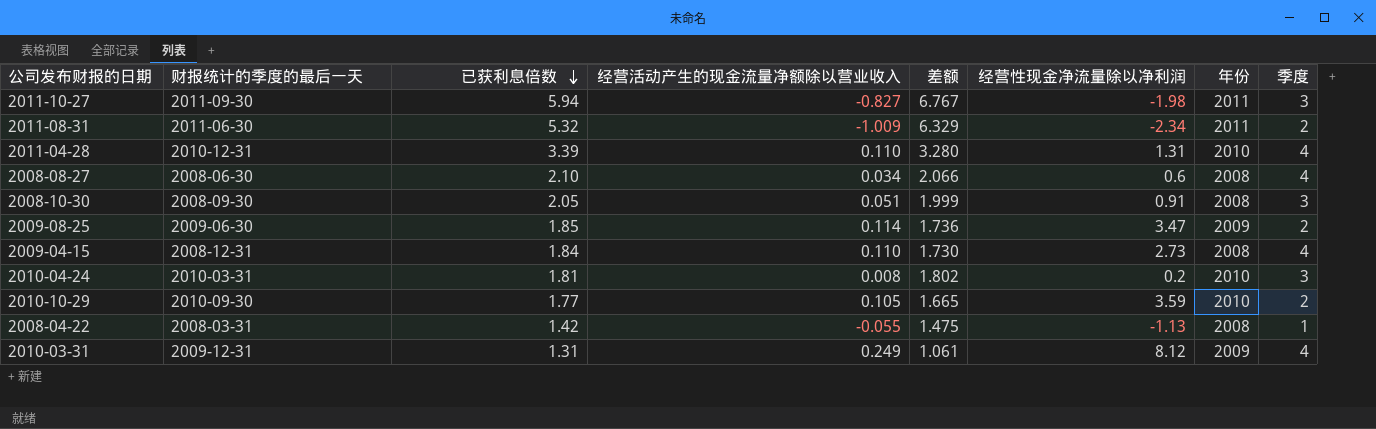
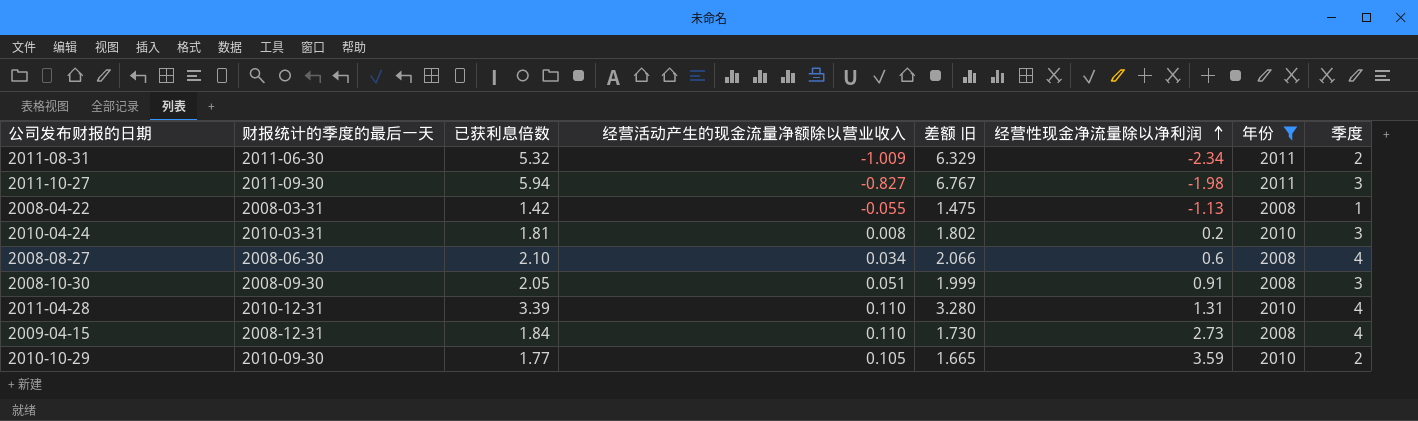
filter: none -> 年份 != 2009
row order: 已获利息倍数 descending -> 经营性现金净流量除以净利润 ascending
column name: 差额 -> 差额 旧

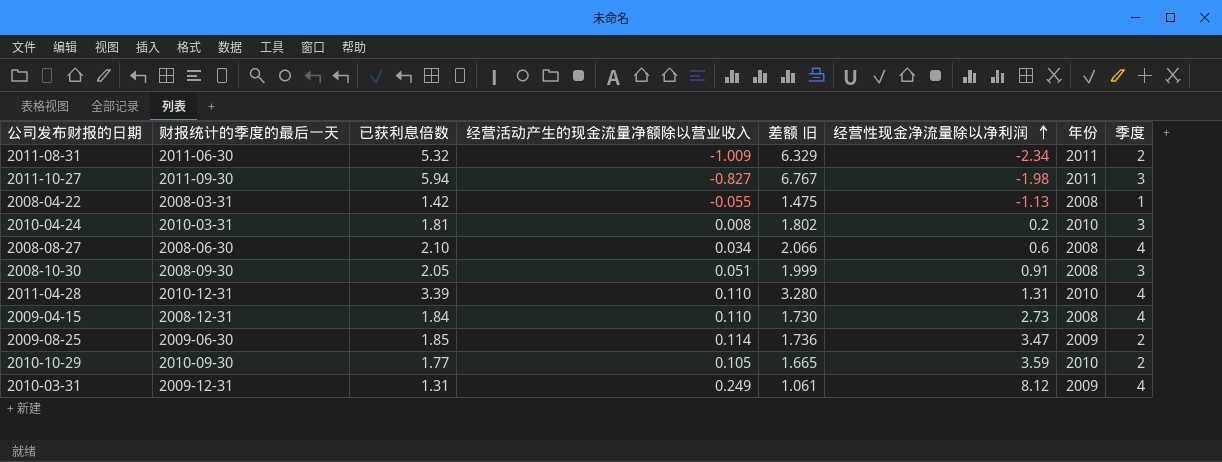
filter: 年份 != 2009 -> none

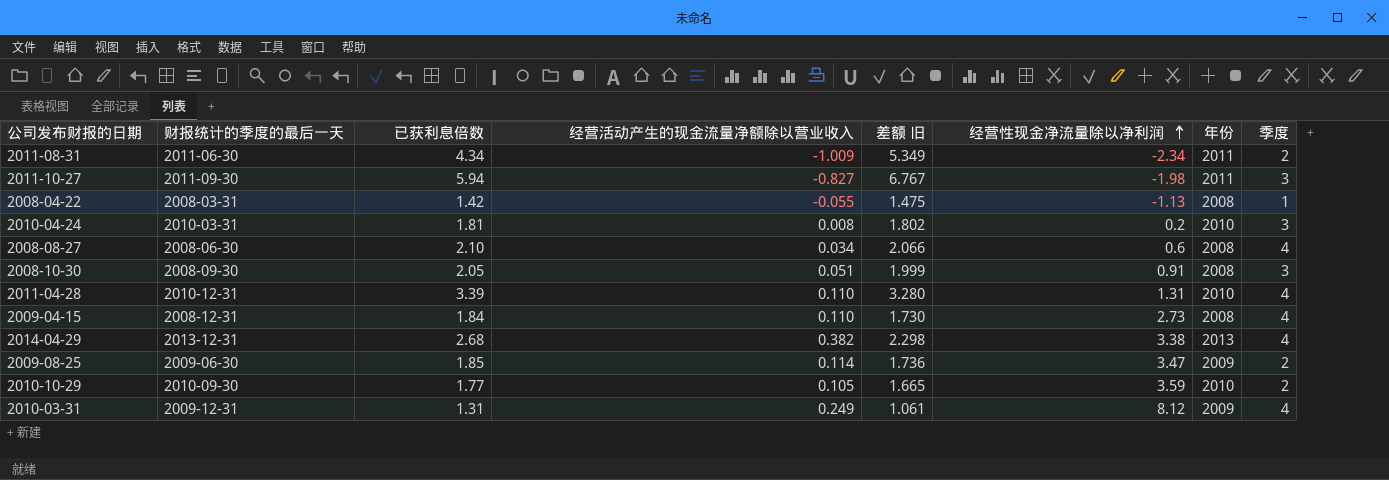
2011-08-31 | 已获利息倍数: 5.32 -> 4.34
2011-08-31 | 差额 旧: 6.329 -> 5.349
row 2014-04-29: none -> 2013-12-31 | 2.68 | 0.382 | 2.298 | 3.38 | 2013 | 4

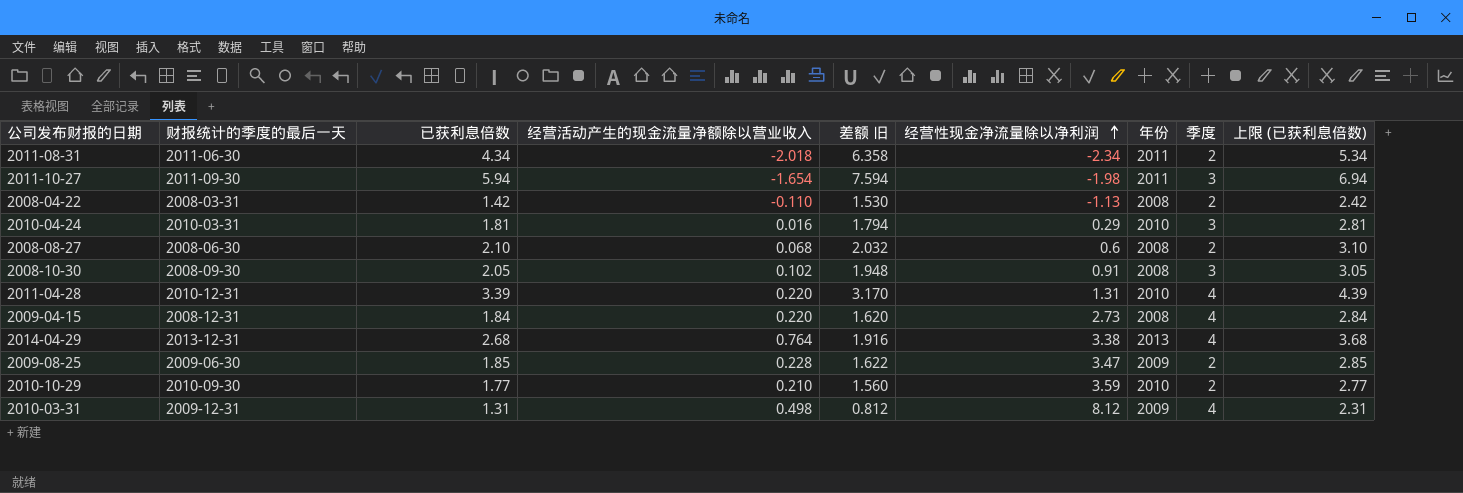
column 上限 (已获利息倍数) | formula: none -> [已获利息倍数] + 1
2011-08-31 | 经营活动产生的现金流量净额除以营业收入: -1.009 -> -2.018
2011-08-31 | 差额 旧: 5.349 -> 6.358
2011-10-27 | 经营活动产生的现金流量净额除以营业收入: -0.827 -> -1.654
2011-10-27 | 差额 旧: 6.767 -> 7.594
2008-04-22 | 经营活动产生的现金流量净额除以营业收入: -0.055 -> -0.110
2008-04-22 | 差额 旧: 1.475 -> 1.530
2008-04-22 | 季度: 1 -> 2
2010-04-24 | 经营活动产生的现金流量净额除以营业收入: 0.008 -> 0.016
2010-04-24 | 差额 旧: 1.802 -> 1.794
2010-04-24 | 经营性现金净流量除以净利润: 0.2 -> 0.29
2008-08-27 | 经营活动产生的现金流量净额除以营业收入: 0.034 -> 0.068
2008-08-27 | 差额 旧: 2.066 -> 2.032
2008-08-27 | 季度: 4 -> 2
2008-10-30 | 经营活动产生的现金流量净额除以营业收入: 0.051 -> 0.102
2008-10-30 | 差额 旧: 1.999 -> 1.948
2011-04-28 | 经营活动产生的现金流量净额除以营业收入: 0.110 -> 0.220
2011-04-28 | 差额 旧: 3.280 -> 3.170
2009-04-15 | 经营活动产生的现金流量净额除以营业收入: 0.110 -> 0.220
2009-04-15 | 差额 旧: 1.730 -> 1.620
2014-04-29 | 经营活动产生的现金流量净额除以营业收入: 0.382 -> 0.764
2014-04-29 | 差额 旧: 2.298 -> 1.916
2009-08-25 | 经营活动产生的现金流量净额除以营业收入: 0.114 -> 0.228
2009-08-25 | 差额 旧: 1.736 -> 1.622
2010-10-29 | 经营活动产生的现金流量净额除以营业收入: 0.105 -> 0.210
2010-10-29 | 差额 旧: 1.665 -> 1.560
2010-03-31 | 经营活动产生的现金流量净额除以营业收入: 0.249 -> 0.498
2010-03-31 | 差额 旧: 1.061 -> 0.812

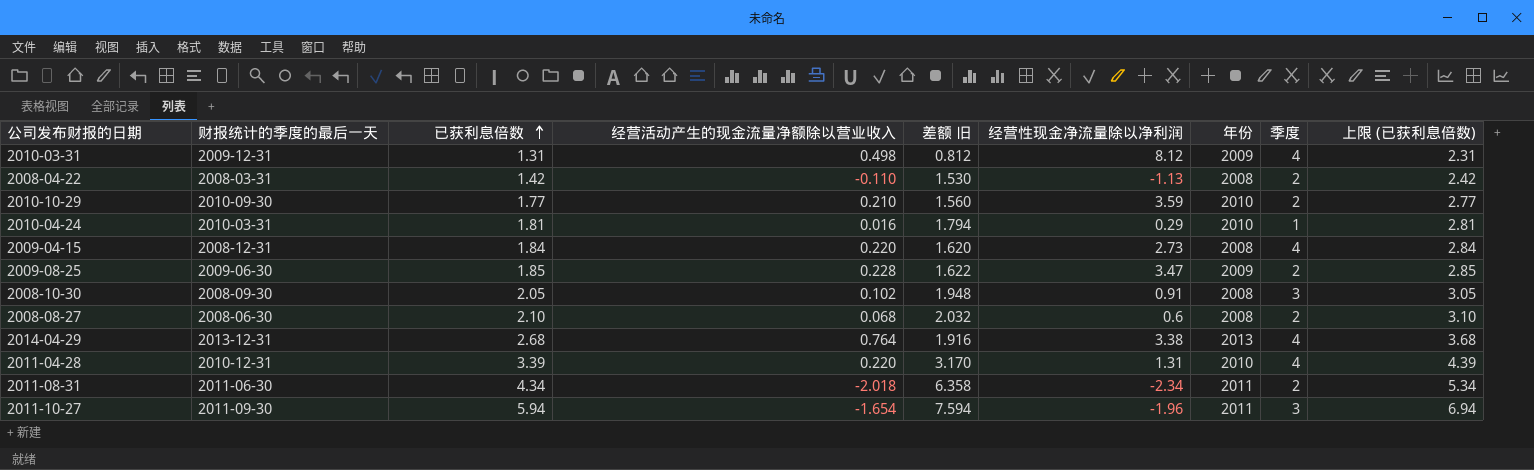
row order: 经营性现金净流量除以净利润 ascending -> 已获利息倍数 ascending
2010-04-24 | 季度: 3 -> 1
2011-10-27 | 经营性现金净流量除以净利润: -1.98 -> -1.96

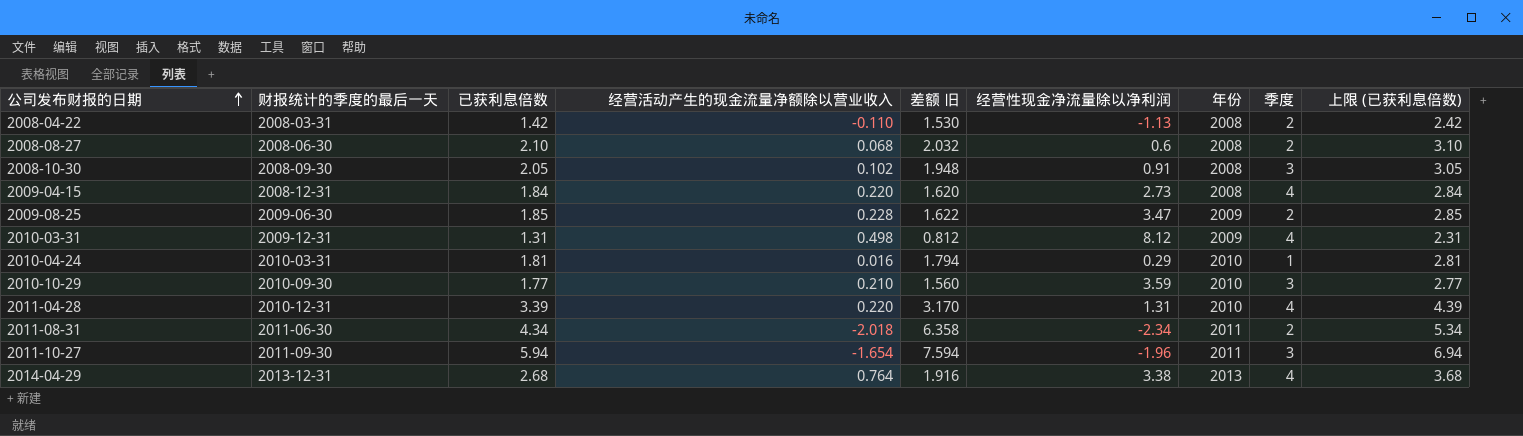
row order: 已获利息倍数 ascending -> 公司发布财报的日期 ascending
2010-10-29 | 季度: 2 -> 3

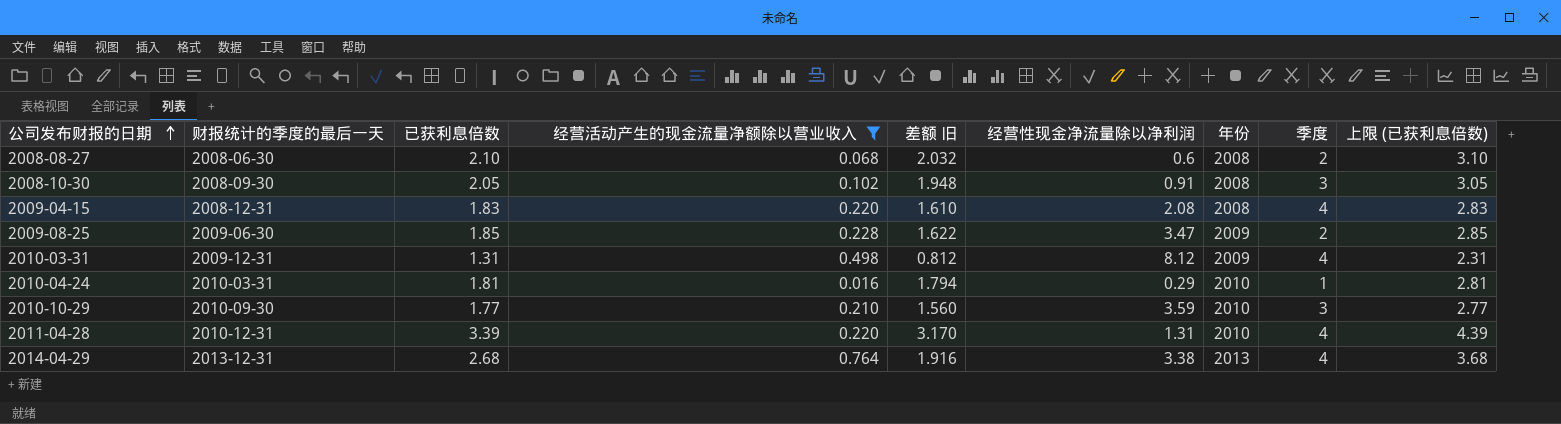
filter: none -> 经营活动产生的现金流量净额除以营业收入 >= 0.016
2009-04-15 | 已获利息倍数: 1.84 -> 1.83
2009-04-15 | 差额 旧: 1.620 -> 1.610
2009-04-15 | 经营性现金净流量除以净利润: 2.73 -> 2.08
2009-04-15 | 上限 (已获利息倍数): 2.84 -> 2.83

